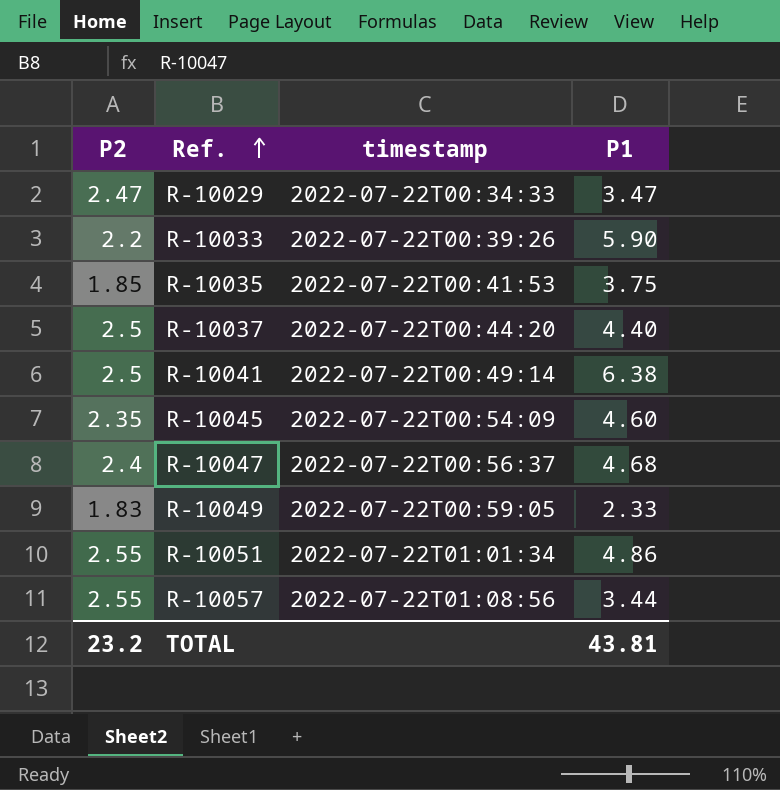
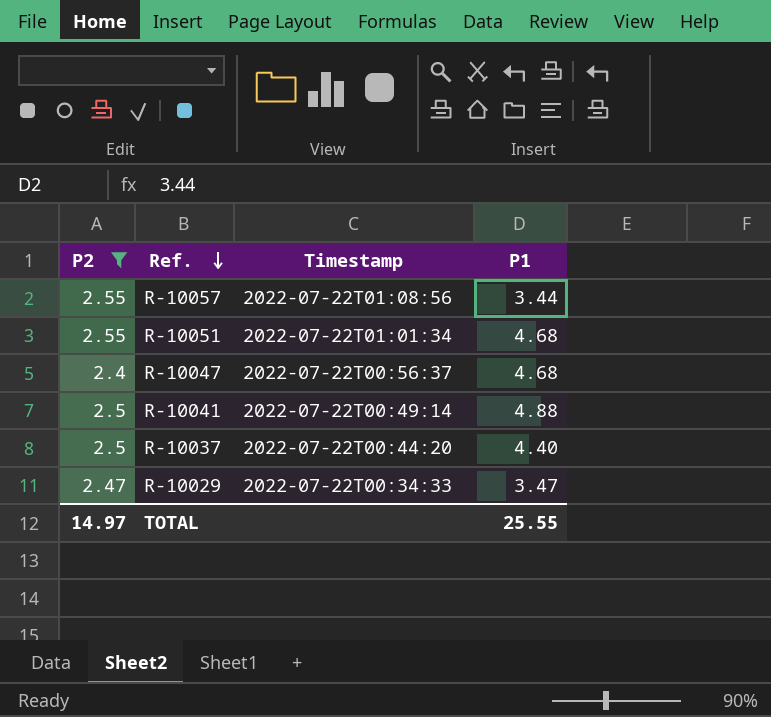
filter: none -> P2 >= 2.4
row order: Ref. ascending -> Ref. descending
column name: timestamp -> Timestamp
R-10051 | P1: 4.86 -> 4.68
R-10041 | P1: 6.38 -> 4.88
TOTAL | P2: 23.2 -> 14.97
TOTAL | P1: 43.81 -> 25.55

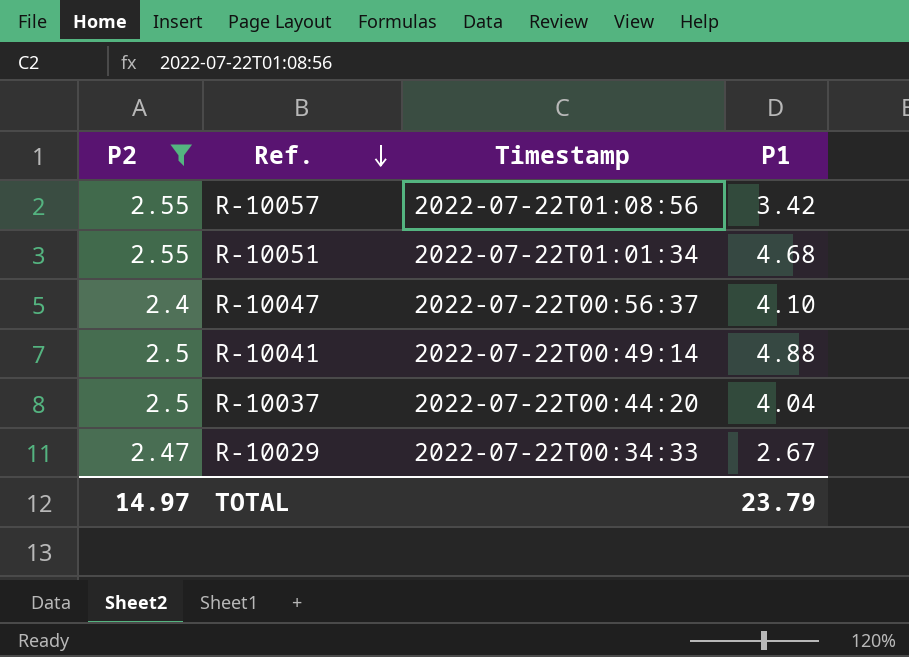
R-10057 | P1: 3.44 -> 3.42
R-10047 | P1: 4.68 -> 4.10
R-10037 | P1: 4.40 -> 4.04
R-10029 | P1: 3.47 -> 2.67
TOTAL | P1: 25.55 -> 23.79

